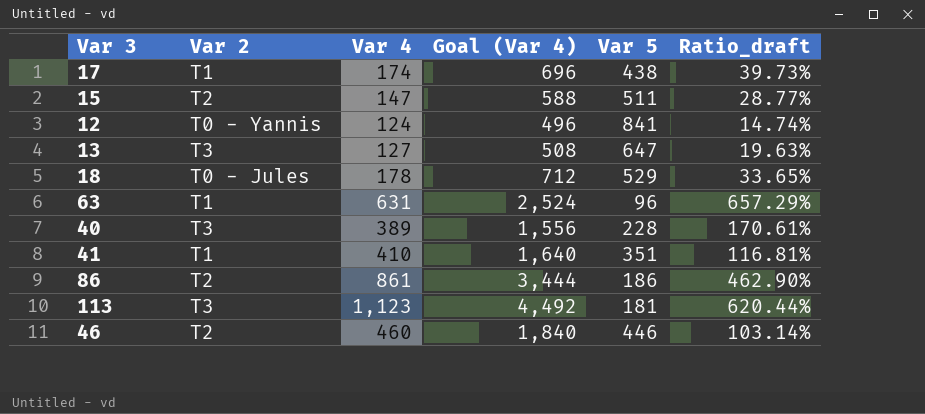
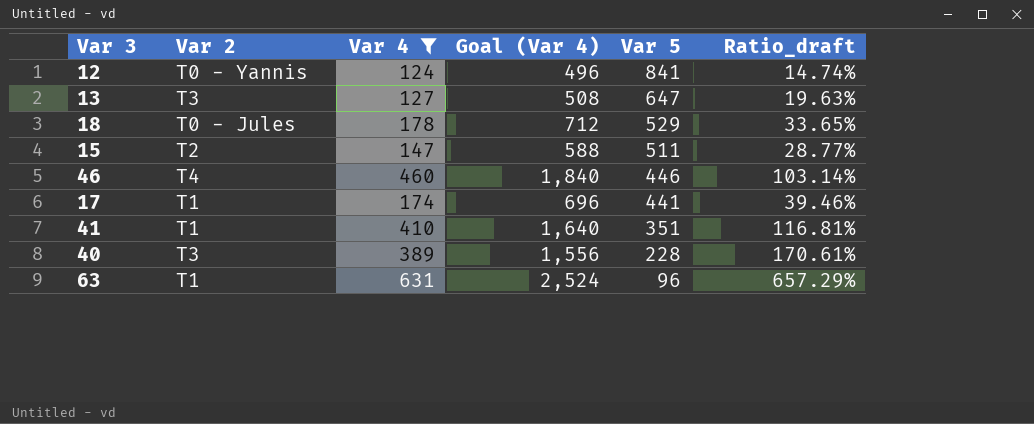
filter: none -> Var 4 <= 631
row order: none -> Var 5 descending
46 | Var 2: T2 -> T4
17 | Var 5: 438 -> 441
17 | Ratio_draft: 39.73% -> 39.46%

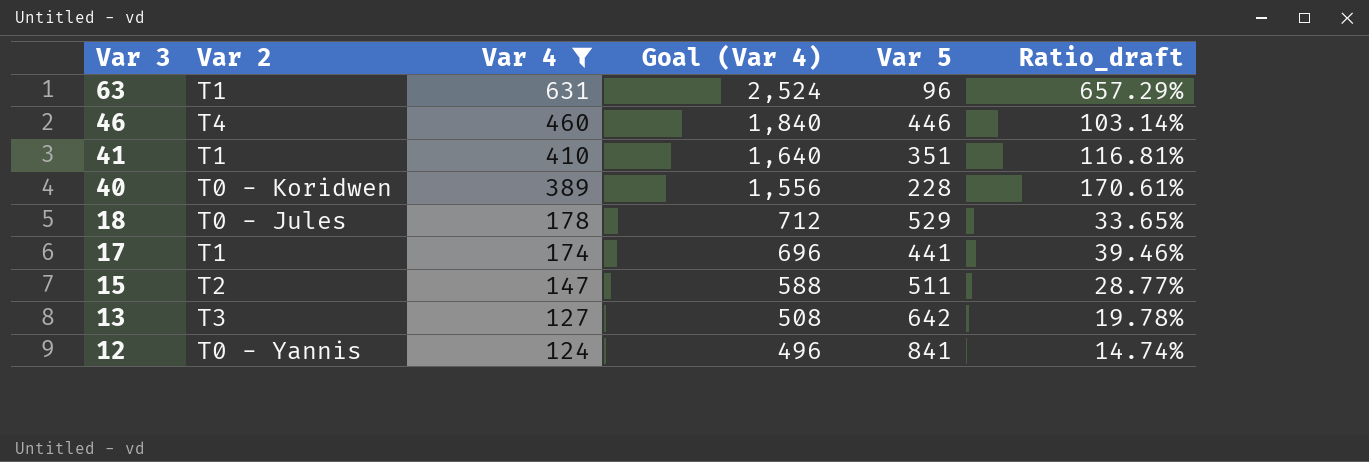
row order: Var 5 descending -> Var 3 descending
40 | Var 2: T3 -> T0 - Koridwen
13 | Var 5: 647 -> 642
13 | Ratio_draft: 19.63% -> 19.78%

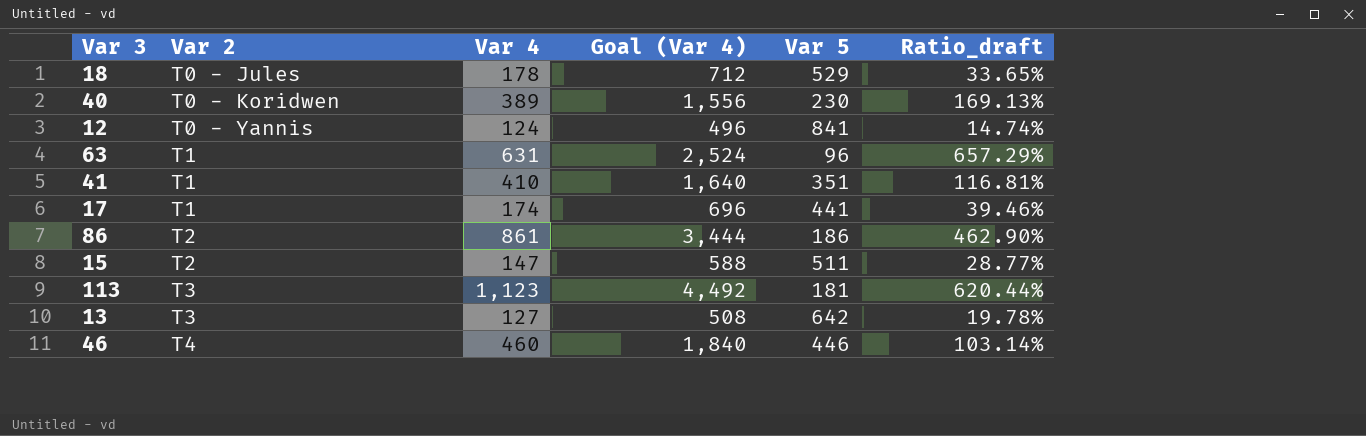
filter: Var 4 <= 631 -> none
row order: Var 3 descending -> Var 2 ascending
40 | Var 5: 228 -> 230
40 | Ratio_draft: 170.61% -> 169.13%

